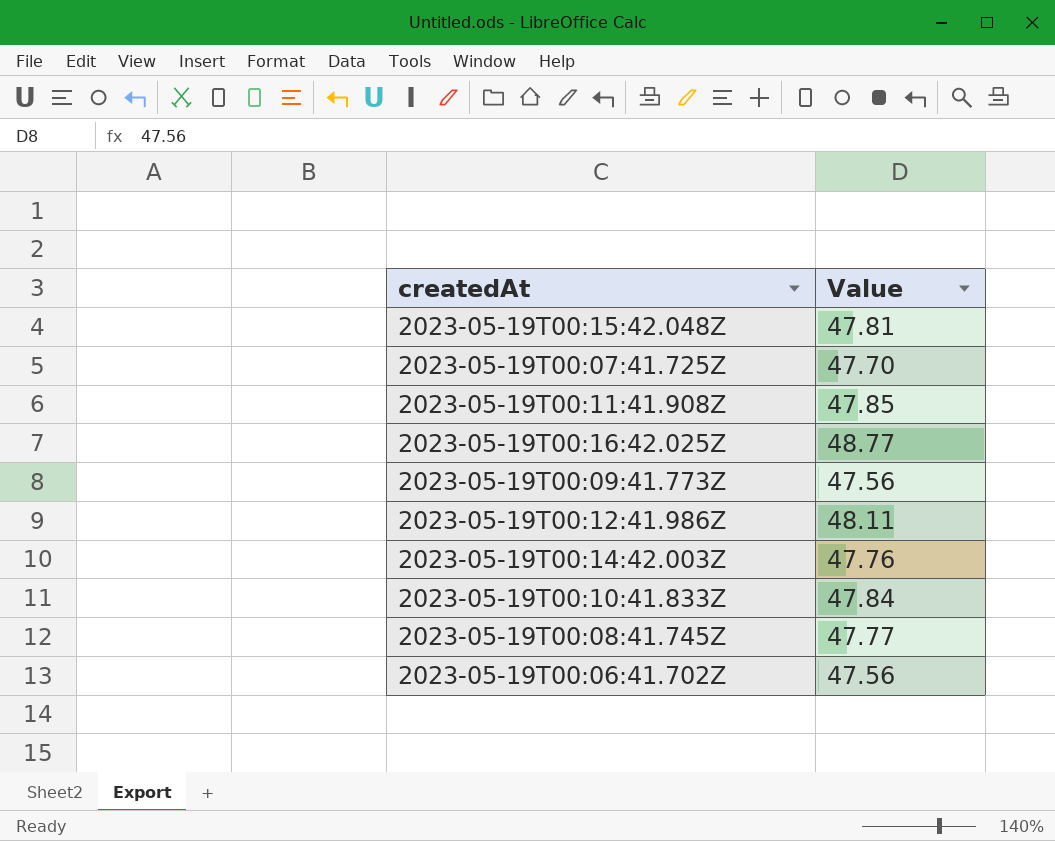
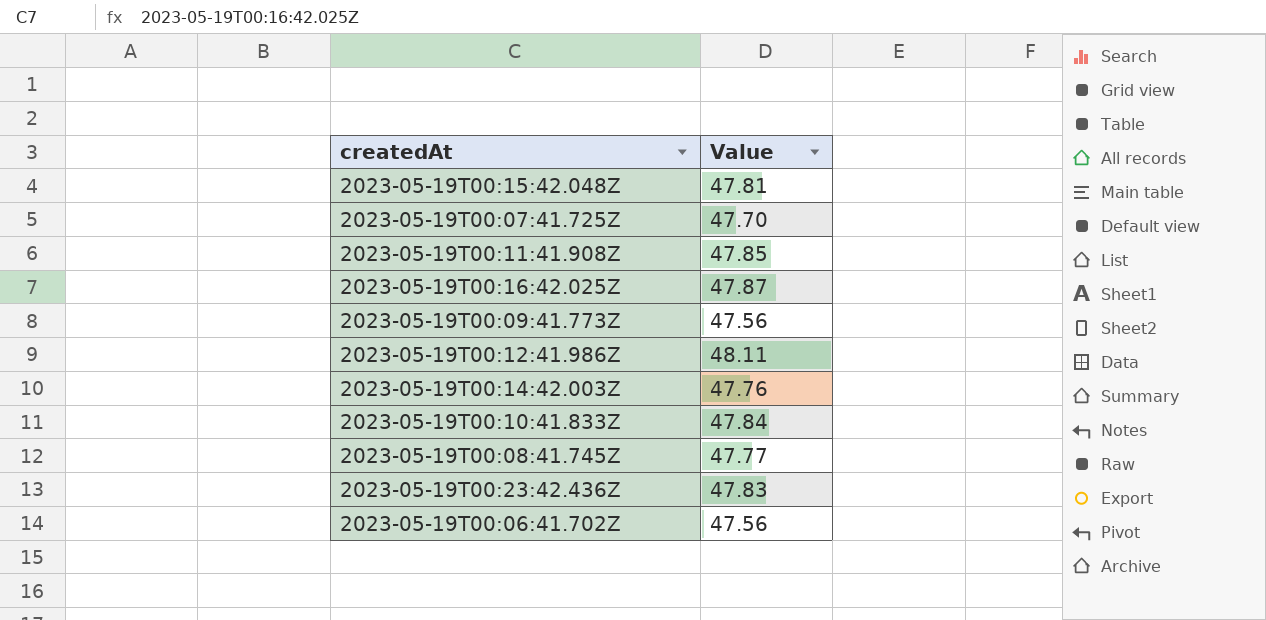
2023-05-19T00:16:42.025Z | Value: 48.77 -> 47.87
row 2023-05-19T00:23:42.436Z: none -> 47.83

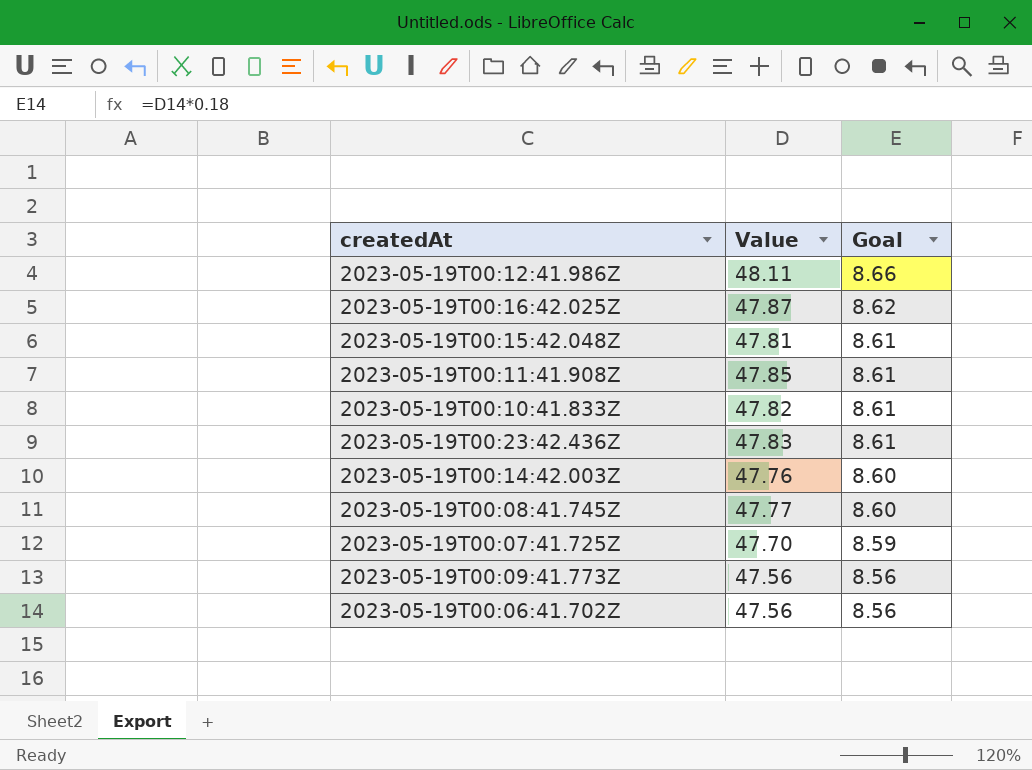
row order: none -> Goal descending
column Goal | formula: none -> [Value] * 0.18
2023-05-19T00:10:41.833Z | Value: 47.84 -> 47.82

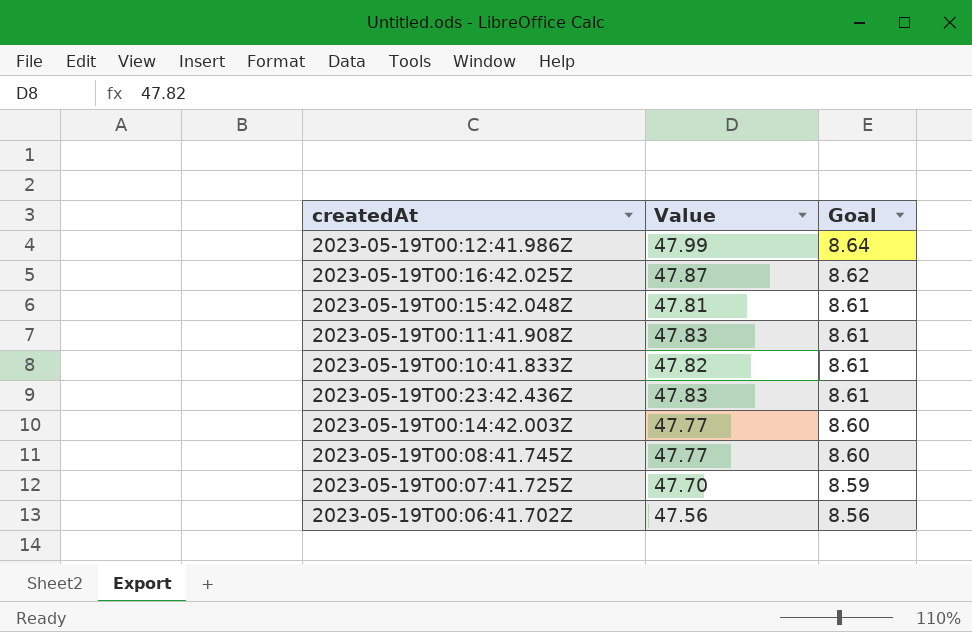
row 2023-05-19T00:09:41.773Z: 47.56 | 8.56 -> none
2023-05-19T00:12:41.986Z | Value: 48.11 -> 47.99
2023-05-19T00:12:41.986Z | Goal: 8.66 -> 8.64
2023-05-19T00:11:41.908Z | Value: 47.85 -> 47.83
2023-05-19T00:14:42.003Z | Value: 47.76 -> 47.77

